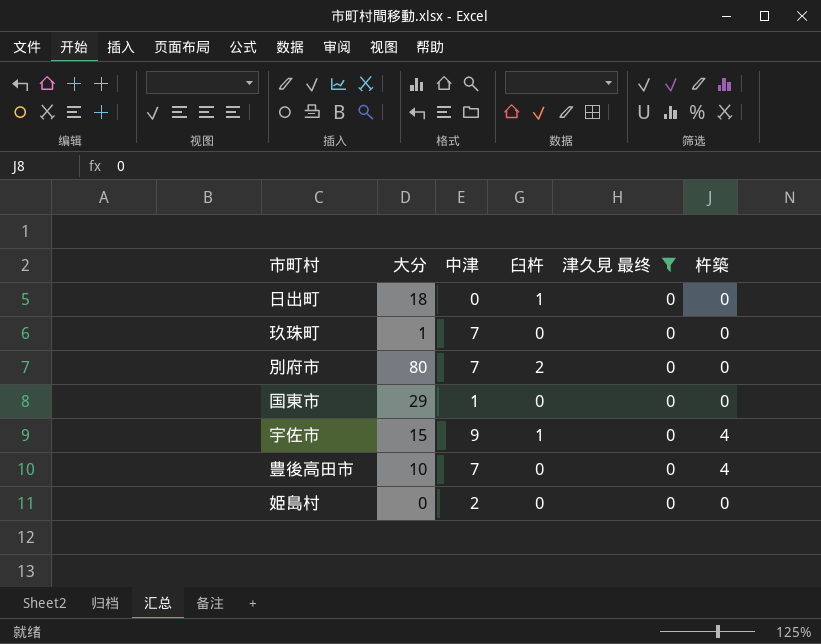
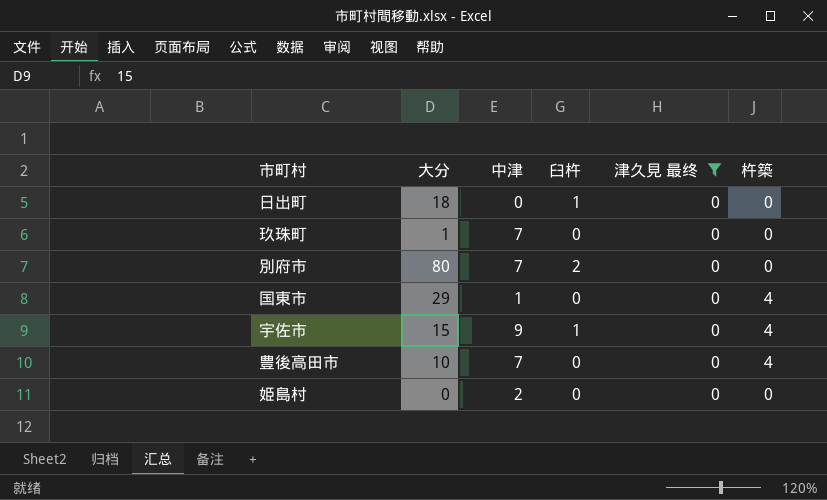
国東市 | 杵築: 0 -> 4

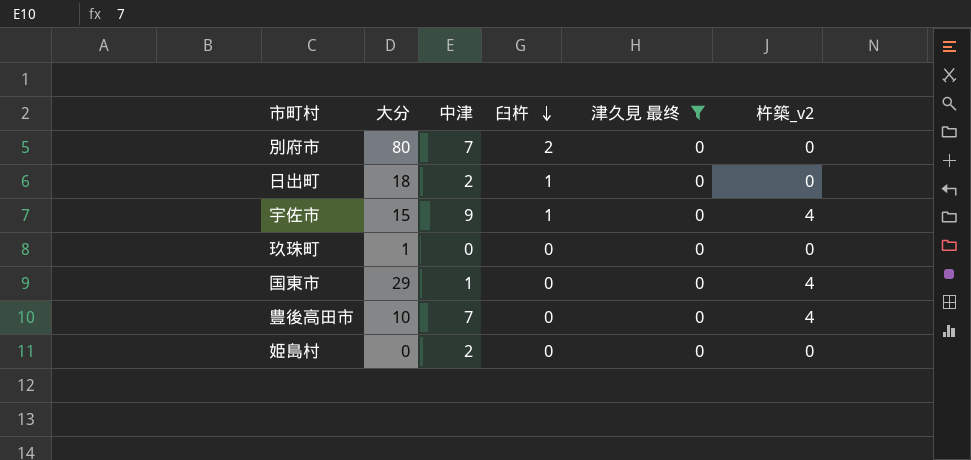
row order: none -> 臼杵 descending
column name: 杵築 -> 杵築_v2
日出町 | 中津: 0 -> 2
玖珠町 | 中津: 7 -> 0

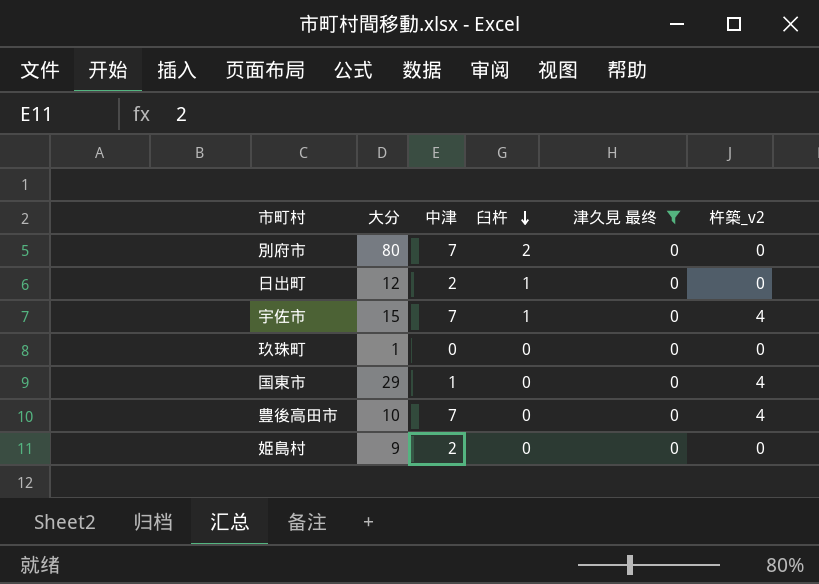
日出町 | 大分: 18 -> 12
宇佐市 | 中津: 9 -> 7
姫島村 | 大分: 0 -> 9

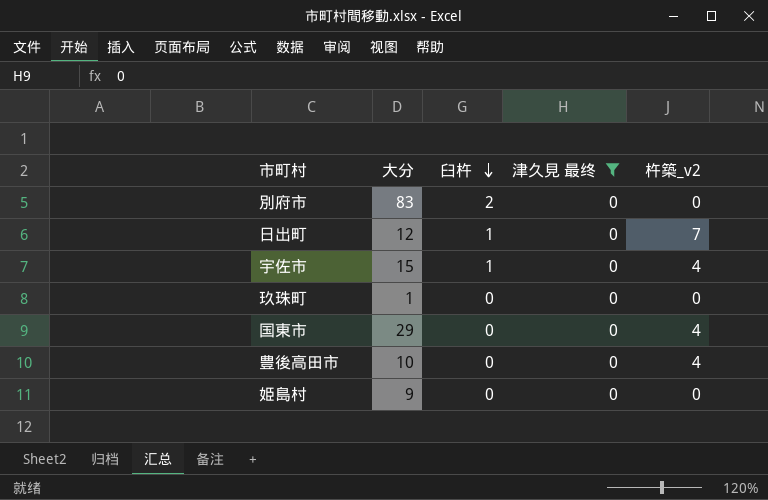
column 中津 | position: 3 -> none
別府市 | 大分: 80 -> 83
日出町 | 杵築_v2: 0 -> 7

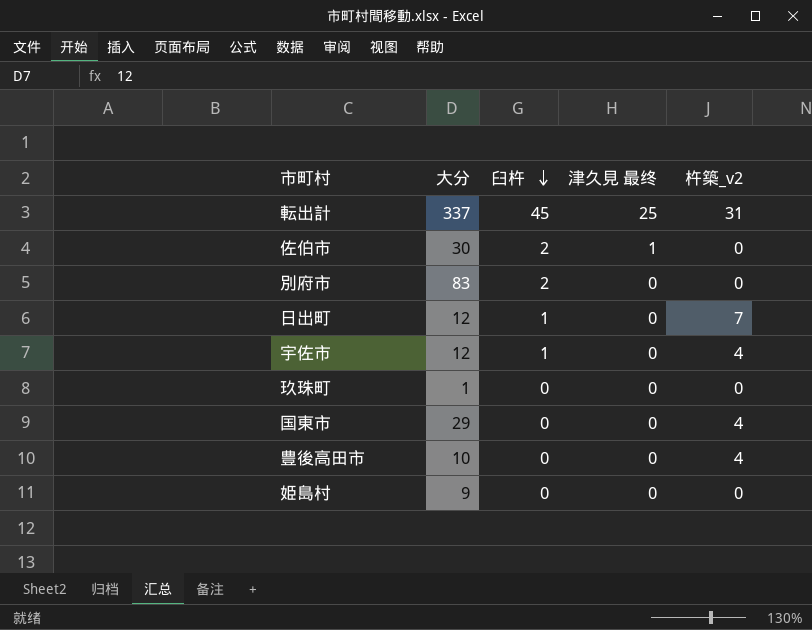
filter: 津久見 最终 = 0 -> none
宇佐市 | 大分: 15 -> 12

